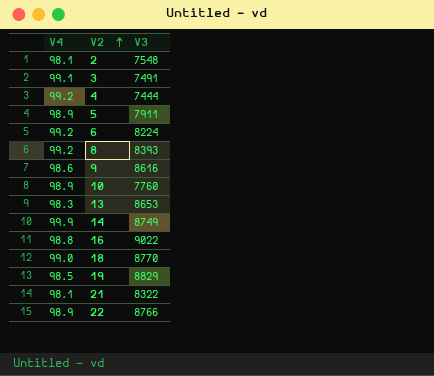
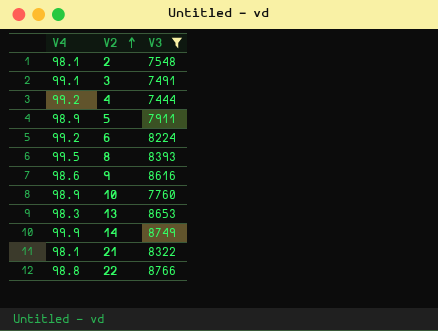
filter: none -> V3 <= 8766
8 | V4: 99.2 -> 99.5
22 | V4: 98.9 -> 98.8

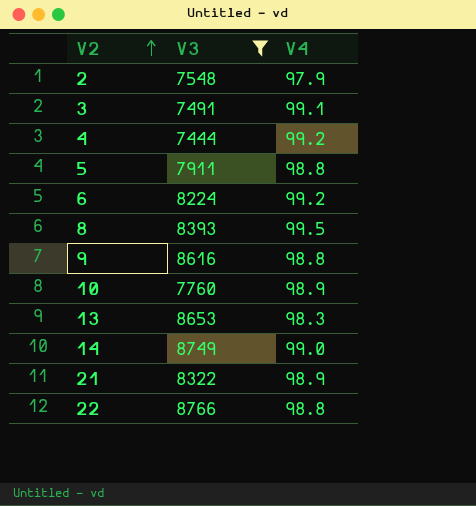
column V4 | position: 1 -> 3
2 | V4: 98.1 -> 97.9
5 | V4: 98.9 -> 98.8
9 | V4: 98.6 -> 98.8
14 | V4: 99.9 -> 99.0
21 | V4: 98.1 -> 98.9

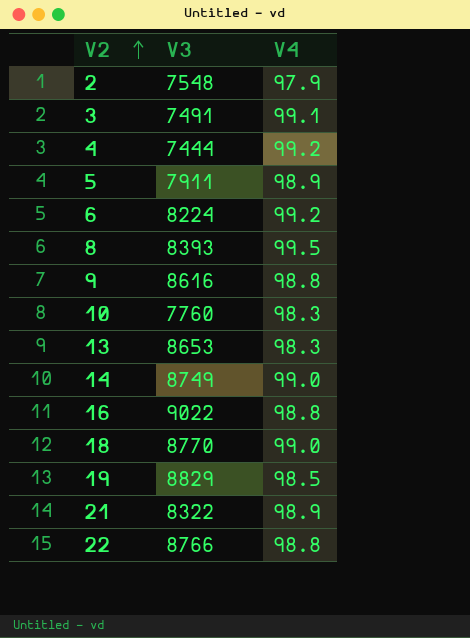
filter: V3 <= 8766 -> none
5 | V4: 98.8 -> 98.9
10 | V4: 98.9 -> 98.3

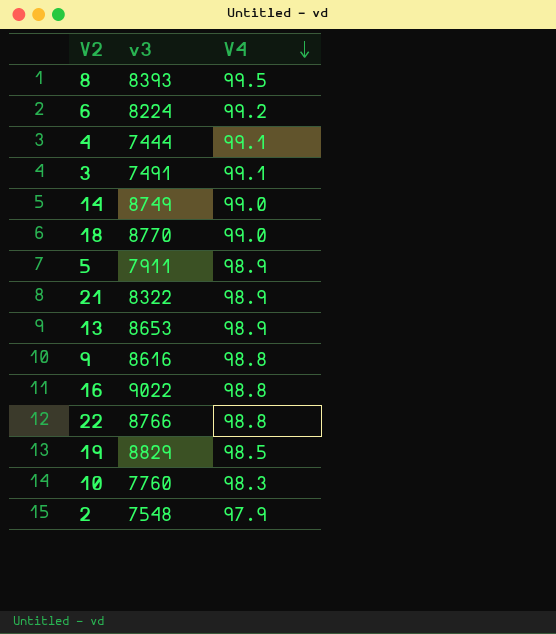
row order: V2 ascending -> V4 descending
column name: V3 -> v3
4 | V4: 99.2 -> 99.1
13 | V4: 98.3 -> 98.9

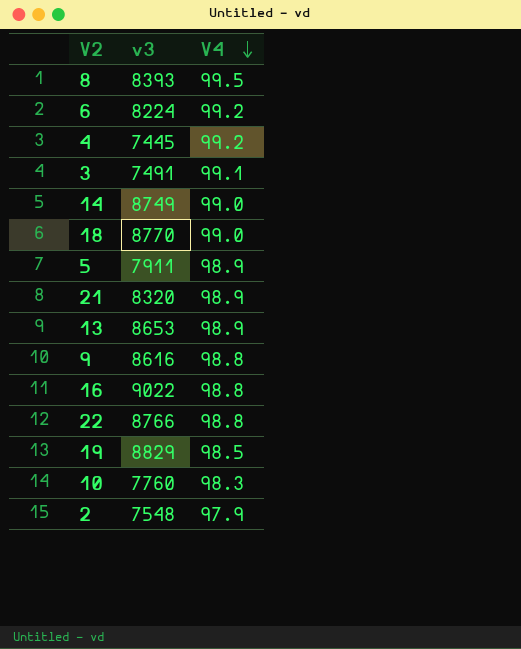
4 | v3: 7444 -> 7445
4 | V4: 99.1 -> 99.2
21 | v3: 8322 -> 8320

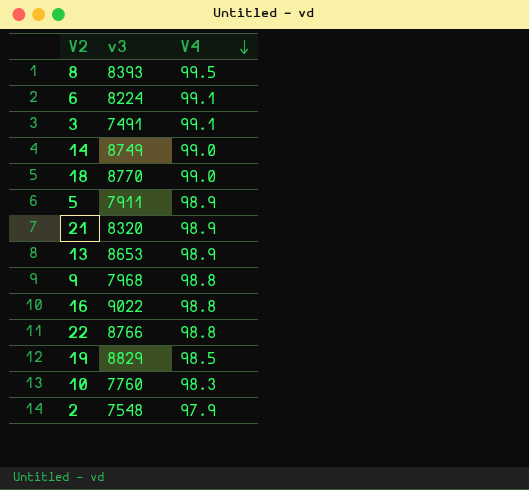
row 4: 7445 | 99.2 -> none
6 | V4: 99.2 -> 99.1
9 | v3: 8616 -> 7968

